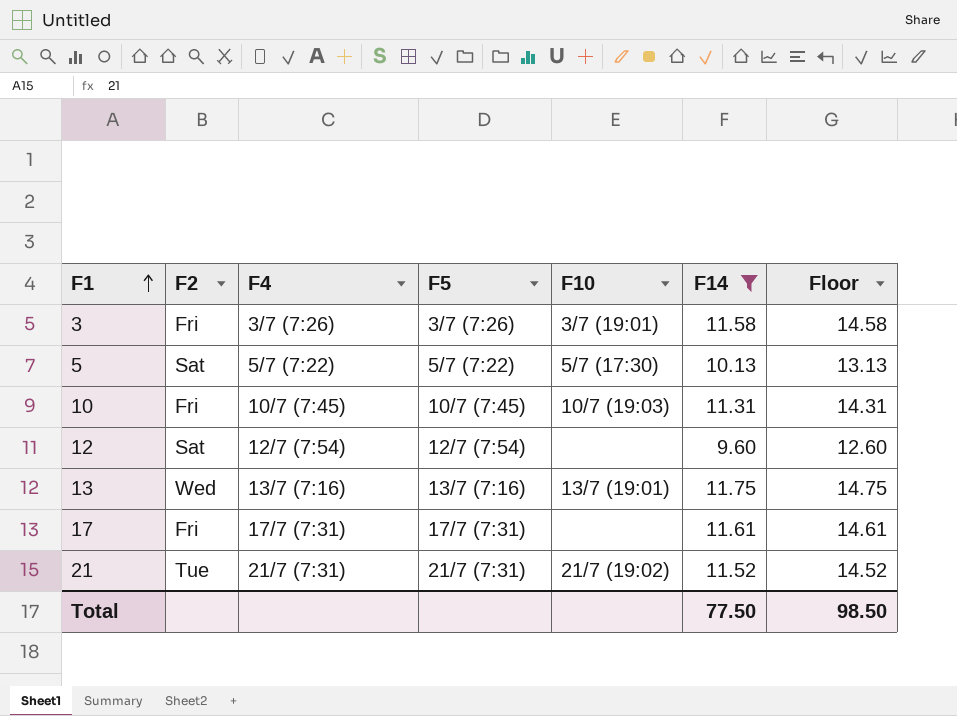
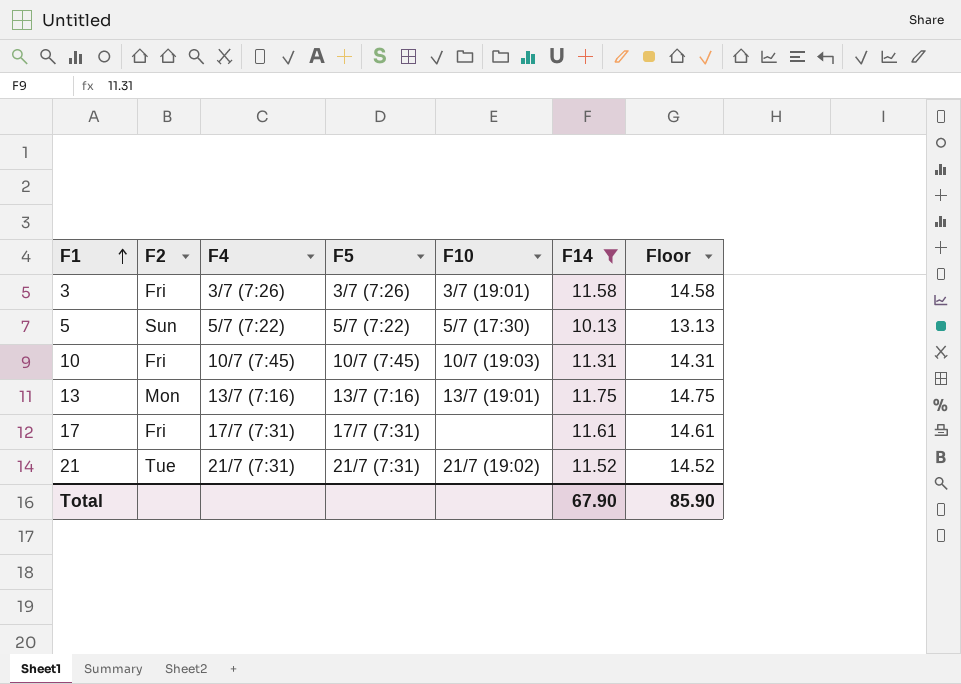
row 12: Sat | 12/7 (7:54) | 12/7 (7:54) | none | 9.60 | 12.60 -> none
5 | F2: Sat -> Sun
13 | F2: Wed -> Mon
Total | F14: 77.50 -> 67.90
Total | Floor: 98.50 -> 85.90

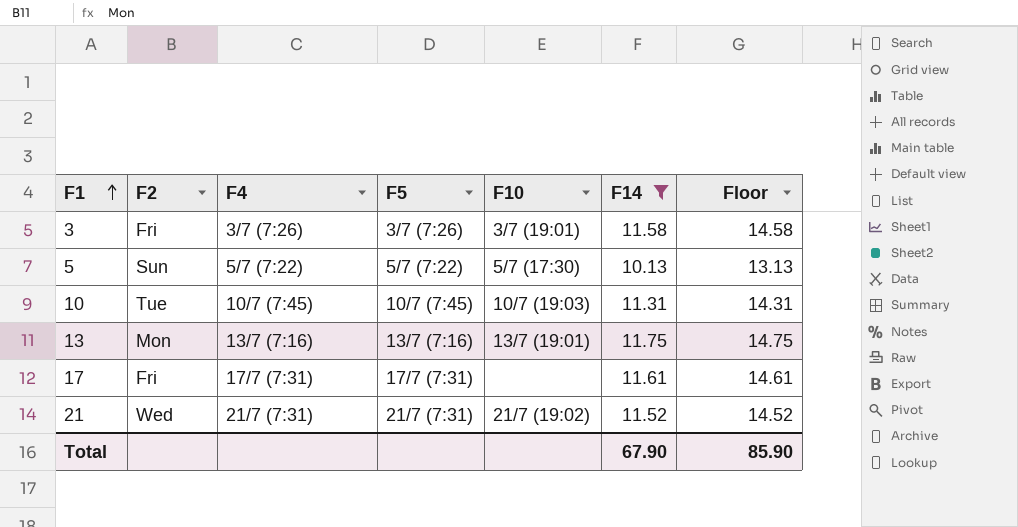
10 | F2: Fri -> Tue
21 | F2: Tue -> Wed

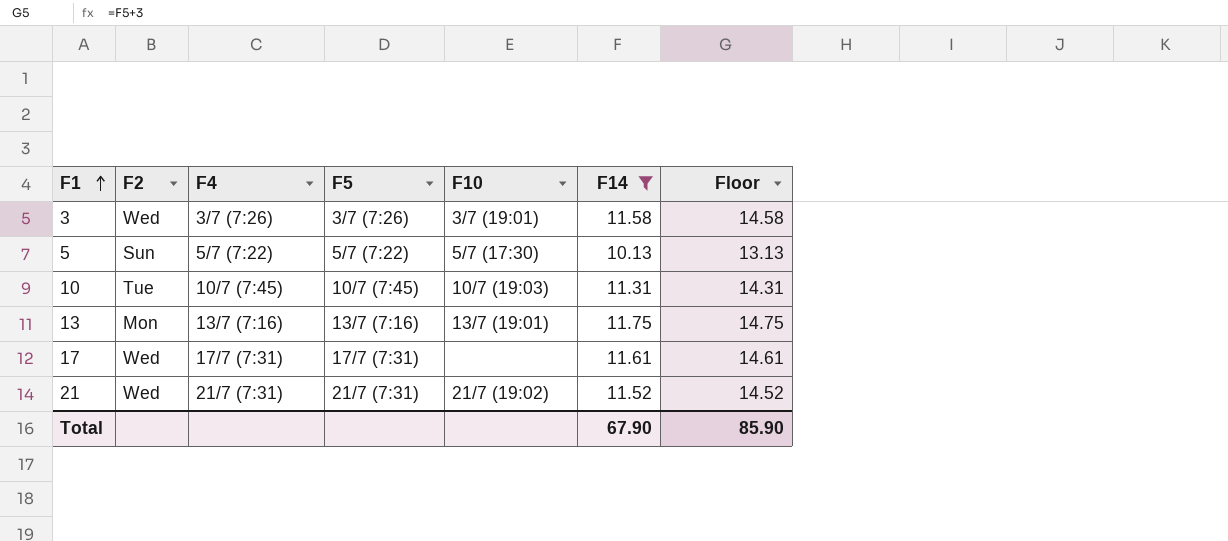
3 | F2: Fri -> Wed
17 | F2: Fri -> Wed

